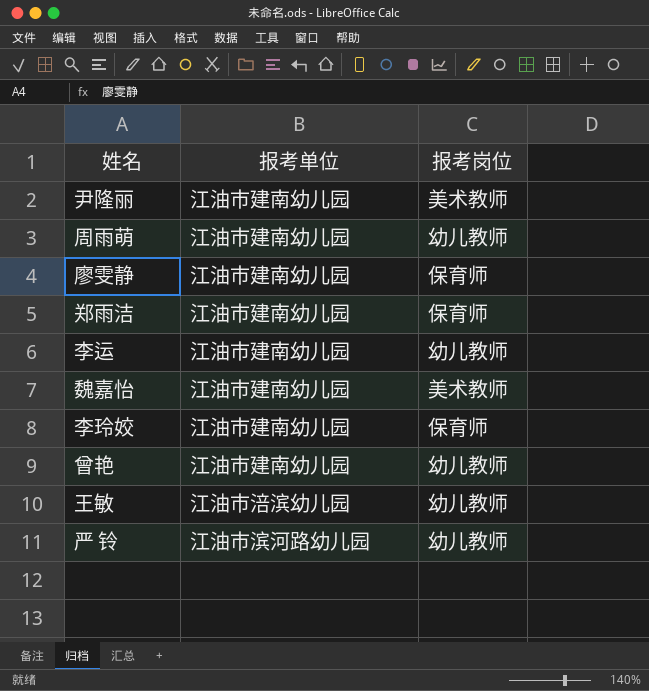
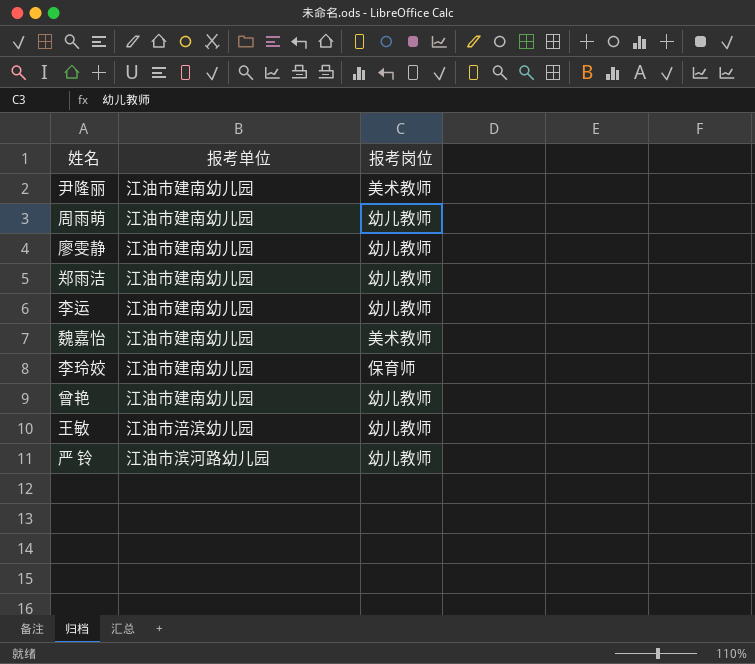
廖雯静 | 报考岗位: 保育师 -> 幼儿教师
郑雨洁 | 报考岗位: 保育师 -> 幼儿教师

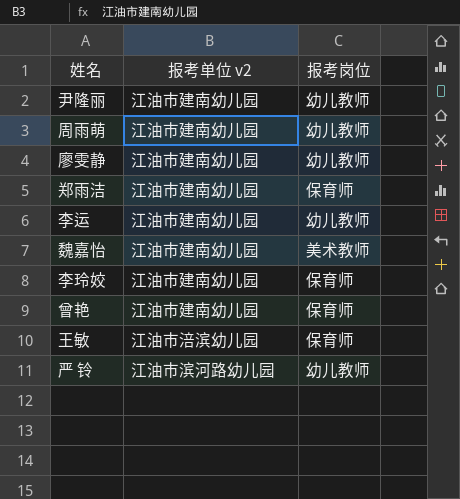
column name: 报考单位 -> 报考单位 v2
尹隆丽 | 报考岗位: 美术教师 -> 幼儿教师
郑雨洁 | 报考岗位: 幼儿教师 -> 保育师
曾艳 | 报考岗位: 幼儿教师 -> 保育师
王敏 | 报考岗位: 幼儿教师 -> 保育师

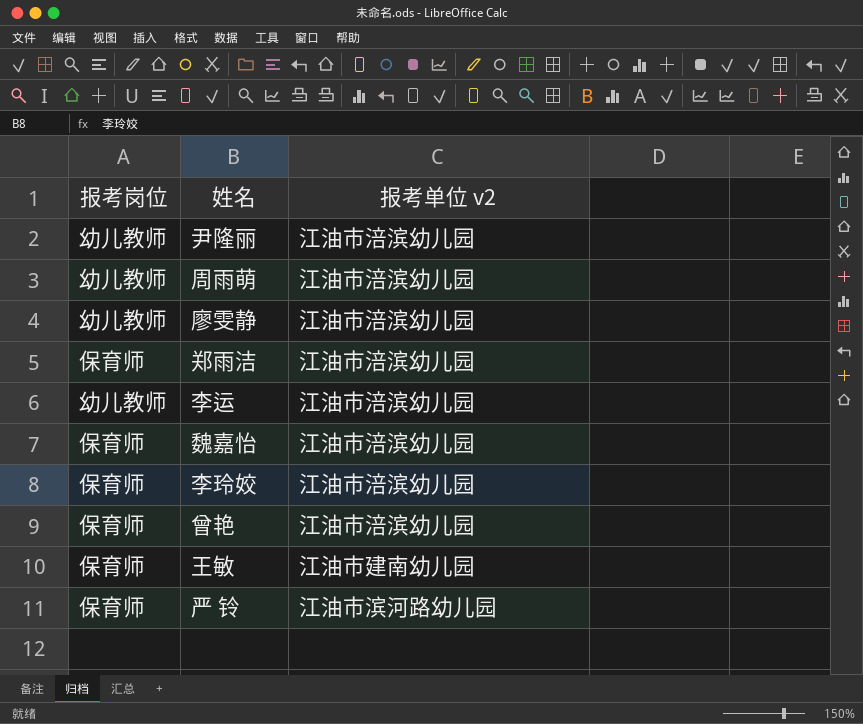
column 报考岗位 | position: 3 -> 1
尹隆丽 | 报考单位 v2: 江油市建南幼儿园 -> 江油市涪滨幼儿园
周雨萌 | 报考单位 v2: 江油市建南幼儿园 -> 江油市涪滨幼儿园
廖雯静 | 报考单位 v2: 江油市建南幼儿园 -> 江油市涪滨幼儿园
郑雨洁 | 报考单位 v2: 江油市建南幼儿园 -> 江油市涪滨幼儿园
李运 | 报考单位 v2: 江油市建南幼儿园 -> 江油市涪滨幼儿园
魏嘉怡 | 报考岗位: 美术教师 -> 保育师
魏嘉怡 | 报考单位 v2: 江油市建南幼儿园 -> 江油市涪滨幼儿园
李玲姣 | 报考单位 v2: 江油市建南幼儿园 -> 江油市涪滨幼儿园
曾艳 | 报考单位 v2: 江油市建南幼儿园 -> 江油市涪滨幼儿园
王敏 | 报考单位 v2: 江油市涪滨幼儿园 -> 江油市建南幼儿园
严 铃 | 报考岗位: 幼儿教师 -> 保育师

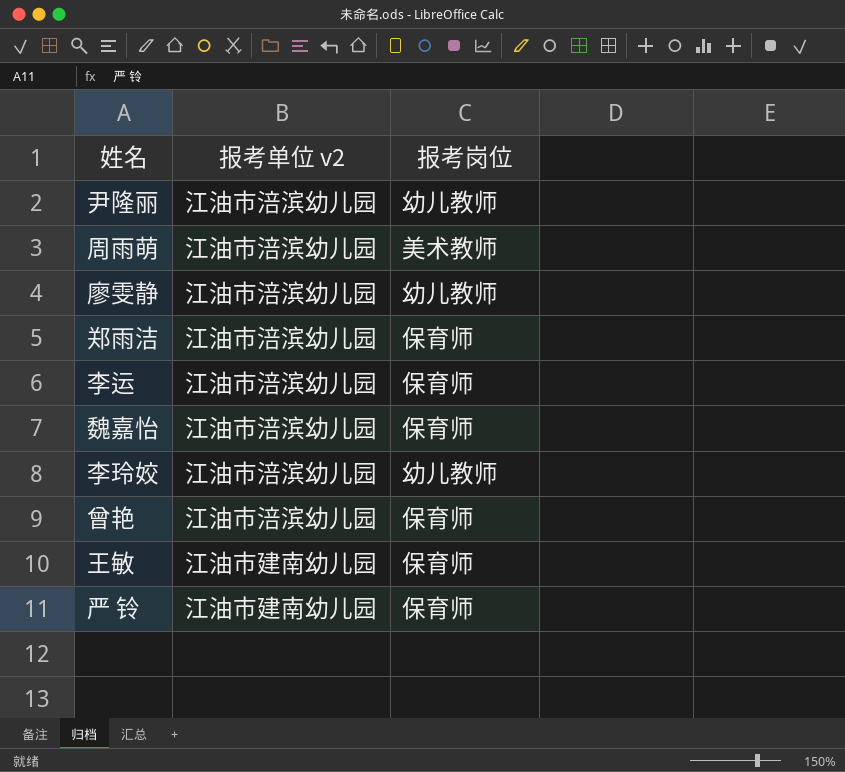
column 报考岗位 | position: 1 -> 3
周雨萌 | 报考岗位: 幼儿教师 -> 美术教师
李运 | 报考岗位: 幼儿教师 -> 保育师
李玲姣 | 报考岗位: 保育师 -> 幼儿教师
严 铃 | 报考单位 v2: 江油市滨河路幼儿园 -> 江油市建南幼儿园

